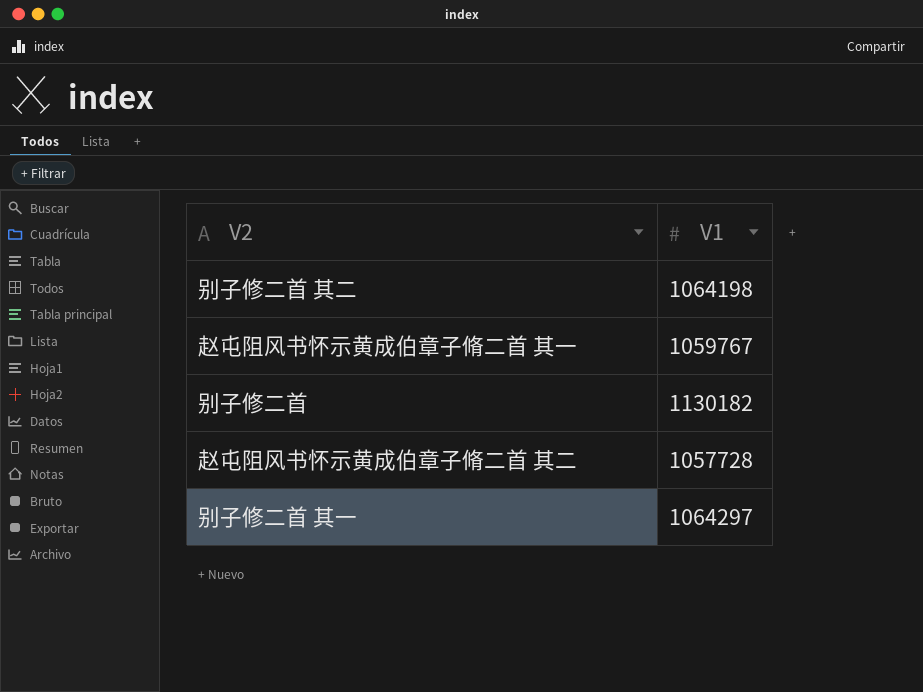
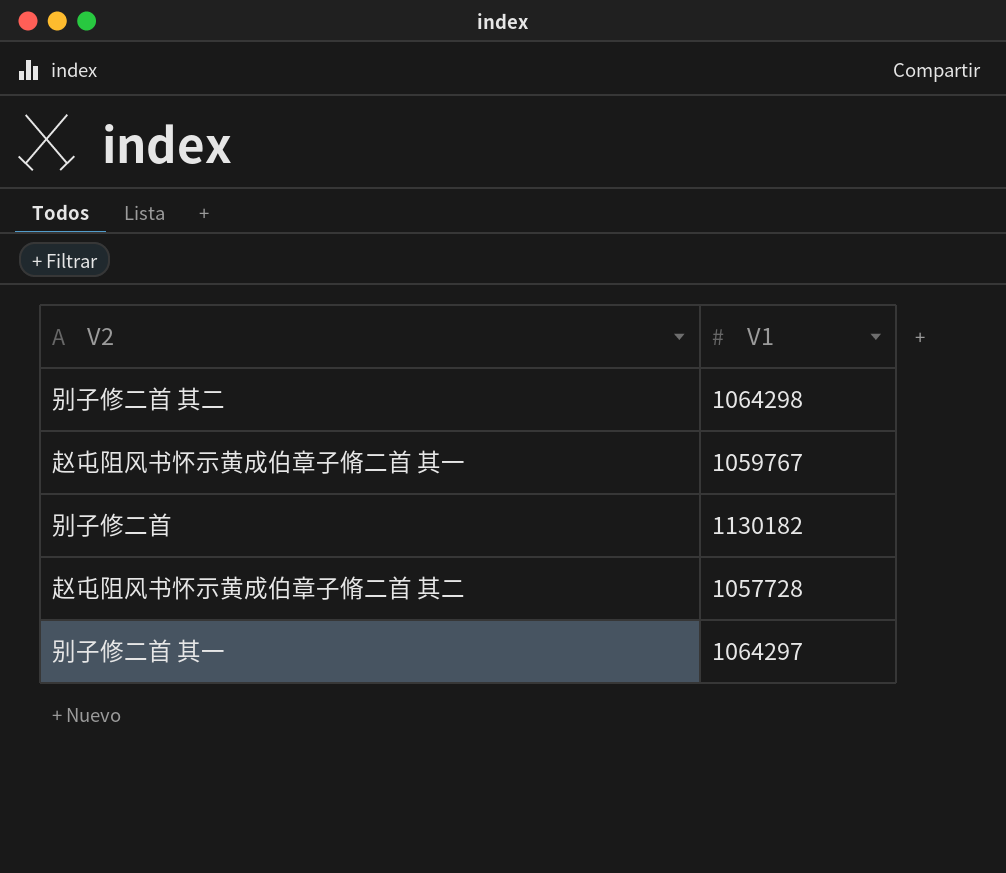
别子修二首 其二 | V1: 1064198 -> 1064298

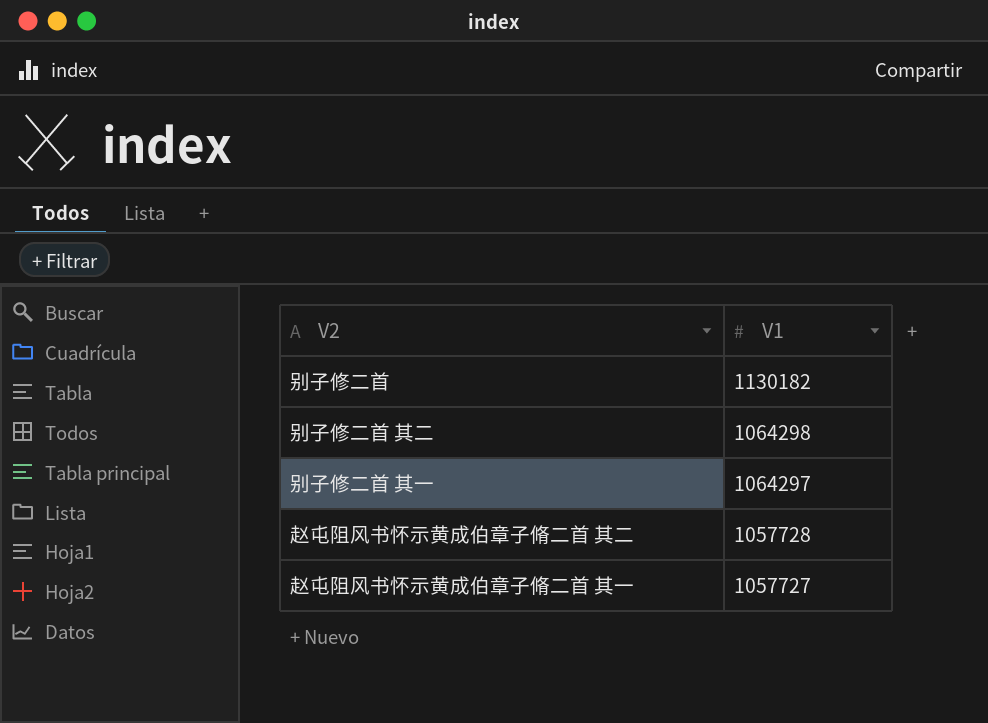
row order: none -> V1 descending
赵屯阻风书怀示黄成伯章子脩二首 其一 | V1: 1059767 -> 1057727

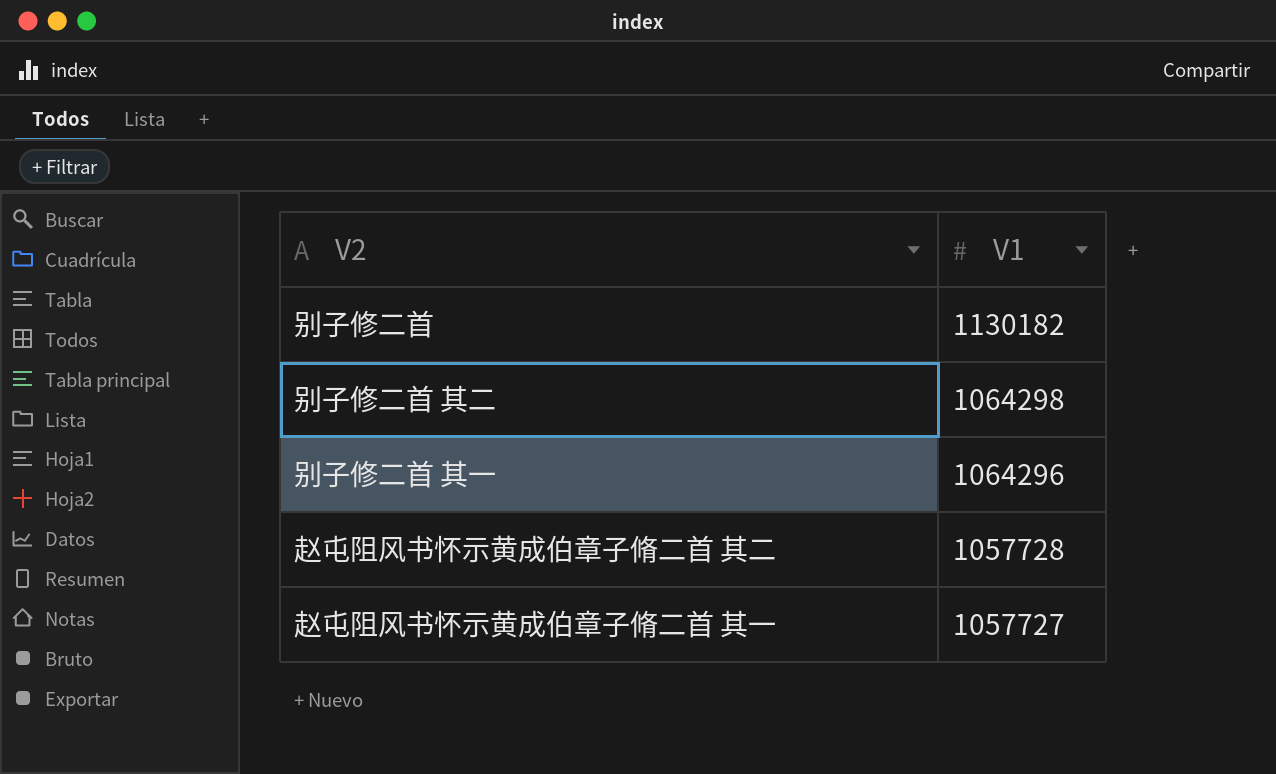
别子修二首 其一 | V1: 1064297 -> 1064296

